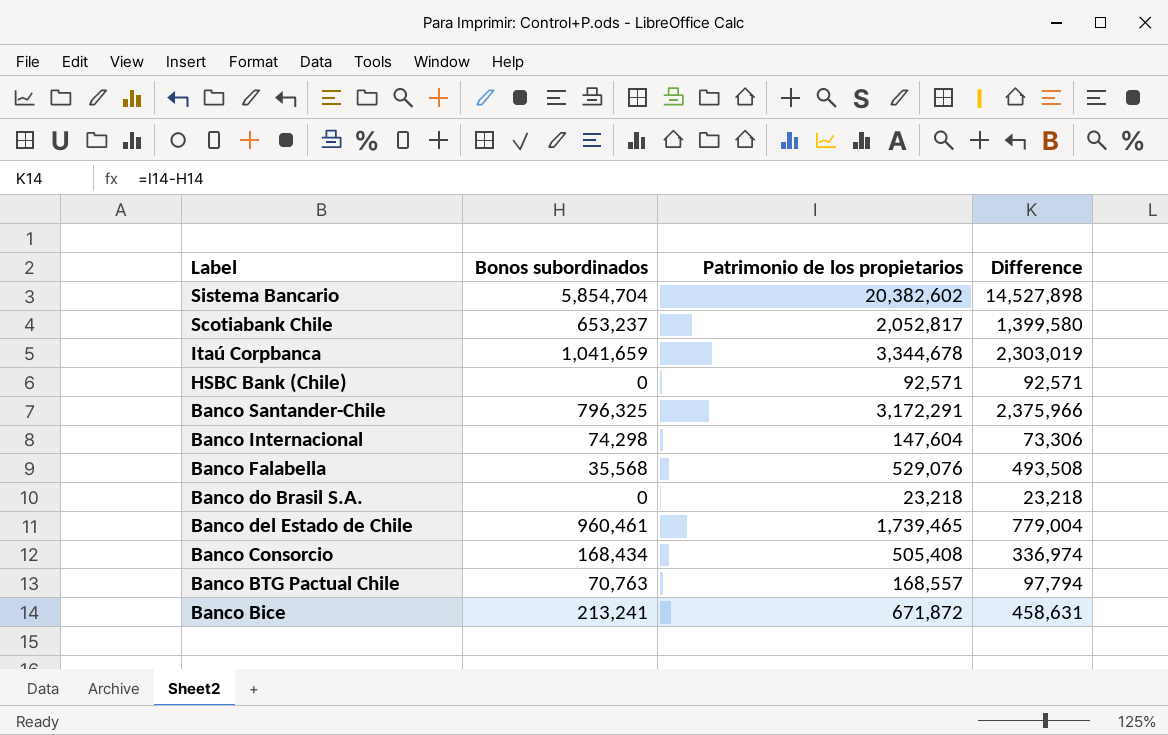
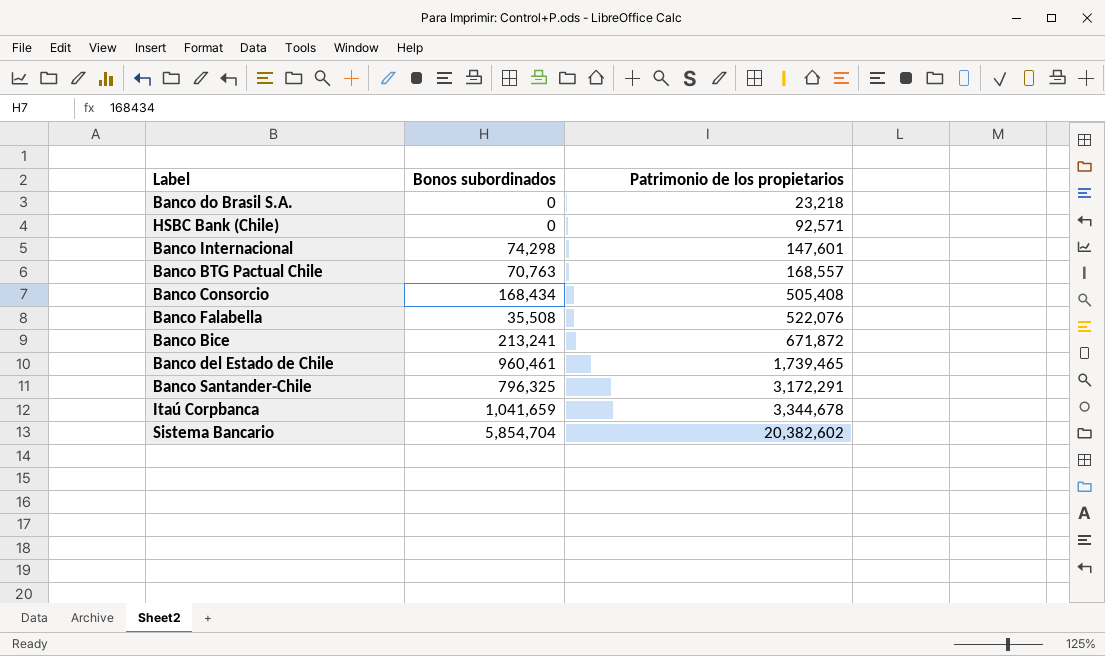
row order: Label descending -> Patrimonio de los propietarios ascending
column Difference | formula: [Patrimonio de los propietarios] - [Bonos subordinados] -> none
row Scotiabank Chile: 653,237 | 2,052,817 | 1,399,580 -> none
Banco Internacional | Patrimonio de los propietarios: 147,604 -> 147,601
Banco Falabella | Bonos subordinados: 35,568 -> 35,508
Banco Falabella | Patrimonio de los propietarios: 529,076 -> 522,076

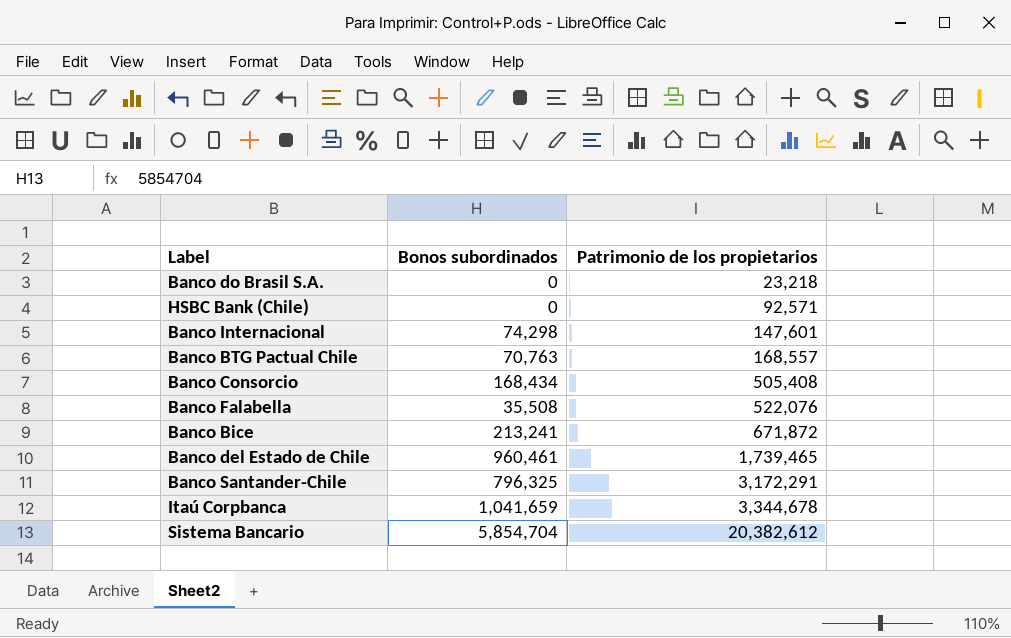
Sistema Bancario | Patrimonio de los propietarios: 20,382,602 -> 20,382,612

